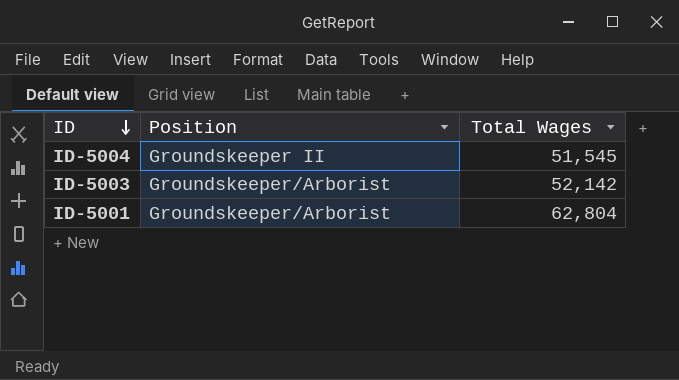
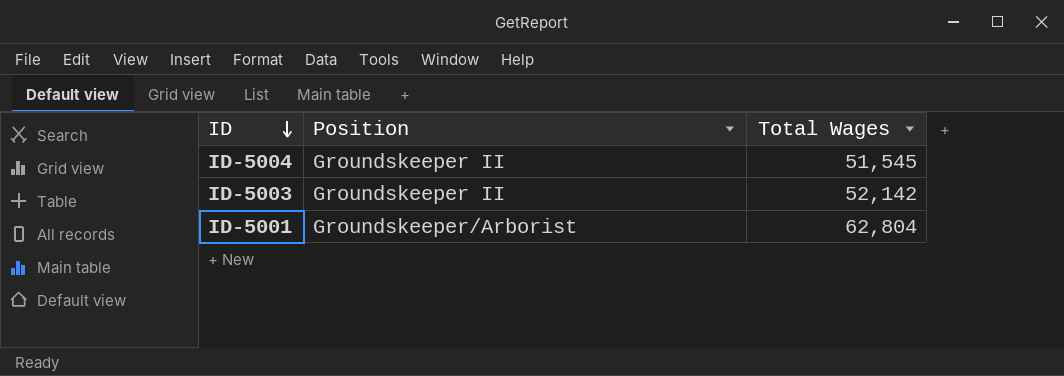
ID-5003 | Position: Groundskeeper/Arborist -> Groundskeeper II

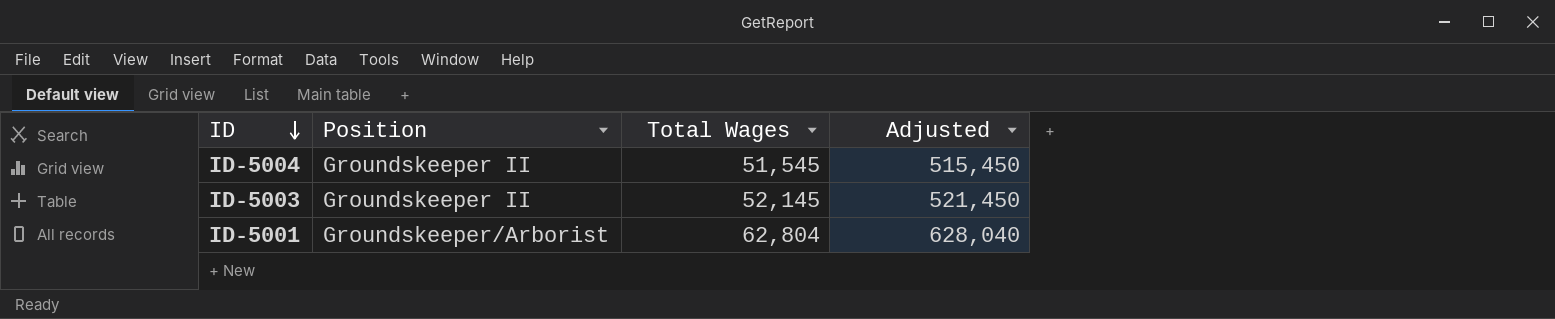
column Adjusted | formula: none -> [Total Wages] * 10
ID-5003 | Total Wages: 52,142 -> 52,145

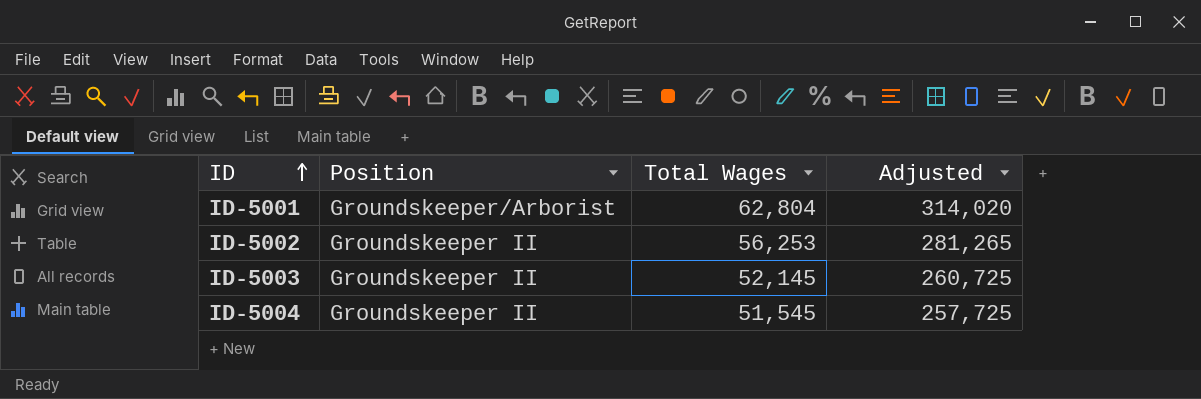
row order: ID descending -> ID ascending
column Adjusted | formula: [Total Wages] * 10 -> [Total Wages] * 5
row ID-5002: none -> Groundskeeper II | 56,253 | 281,265

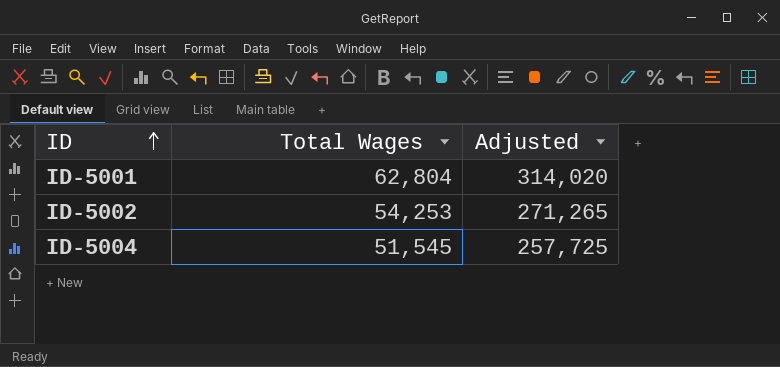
column Position | position: 2 -> none
row ID-5003: Groundskeeper II | 52,145 | 260,725 -> none
ID-5002 | Total Wages: 56,253 -> 54,253
ID-5002 | Adjusted: 281,265 -> 271,265

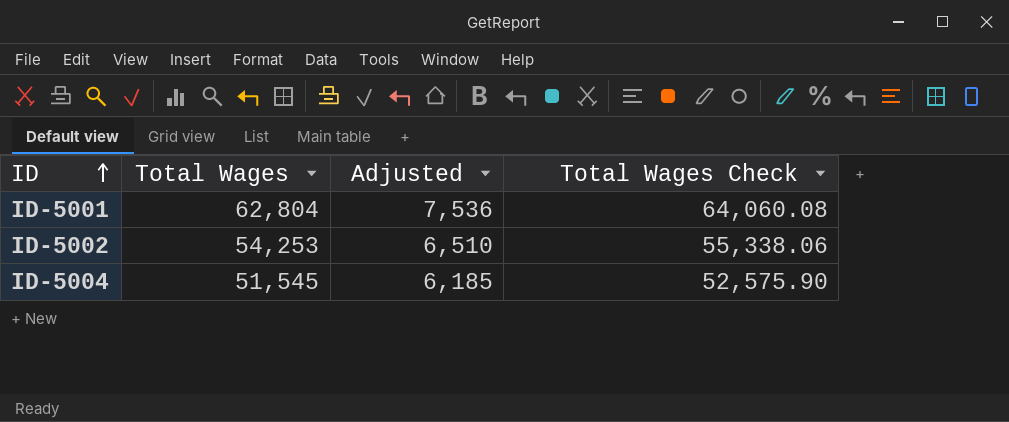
column Adjusted | formula: [Total Wages] * 5 -> [Total Wages] * 0.12
column Total Wages Check | formula: none -> [Total Wages] * 1.02

